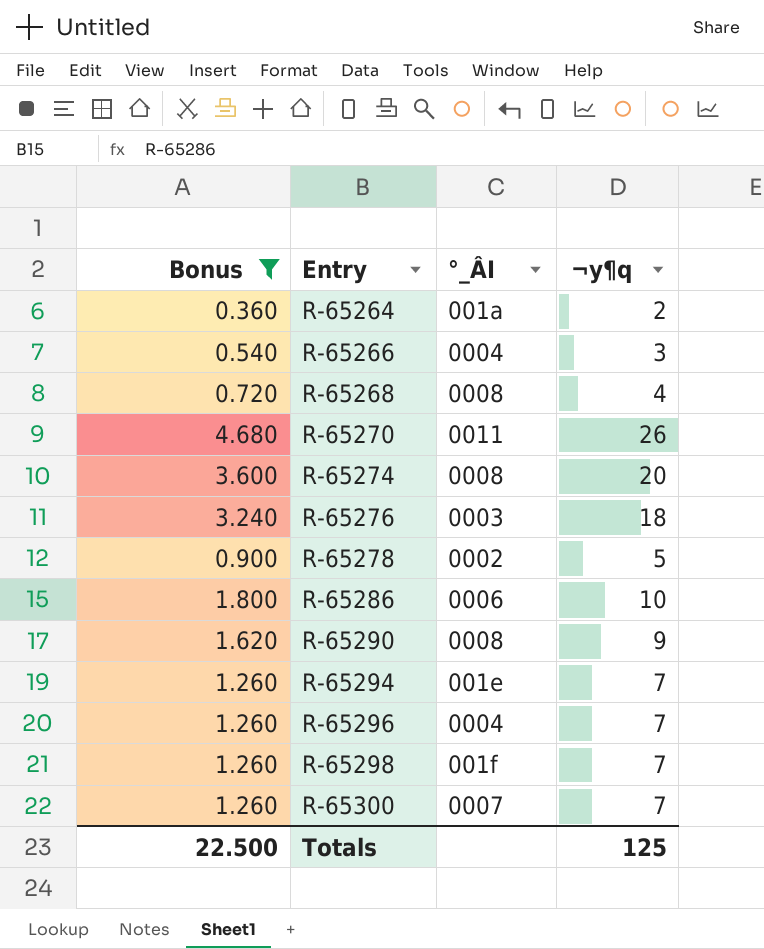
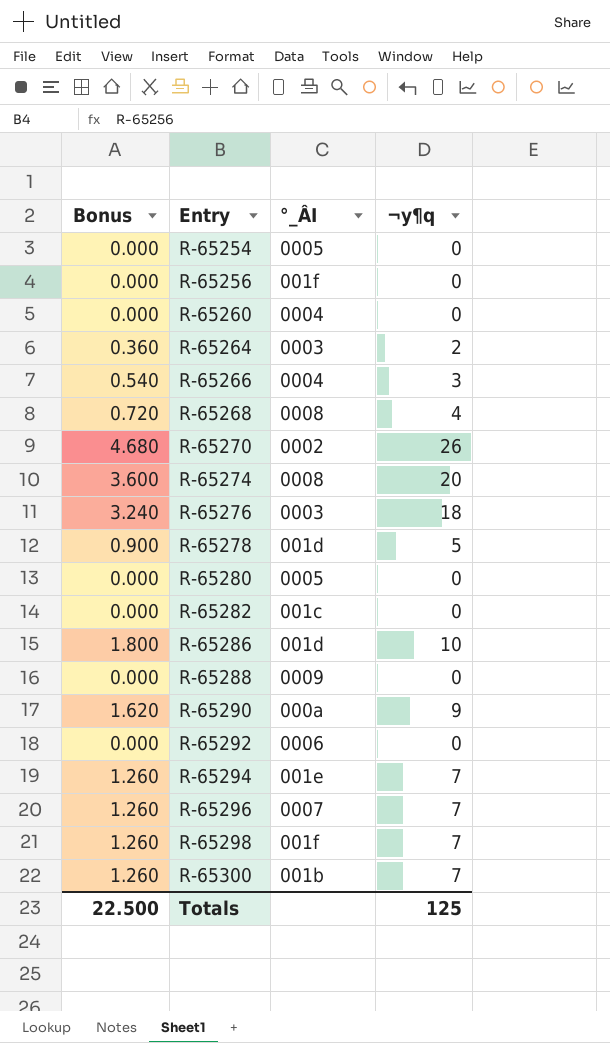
filter: Bonus != 0.000 -> none
R-65264 | °_ÂI: 001a -> 0003
R-65270 | °_ÂI: 0011 -> 0002
R-65278 | °_ÂI: 0002 -> 001d
R-65286 | °_ÂI: 0006 -> 001d
R-65290 | °_ÂI: 0008 -> 000a
R-65296 | °_ÂI: 0004 -> 0007
R-65300 | °_ÂI: 0007 -> 001b

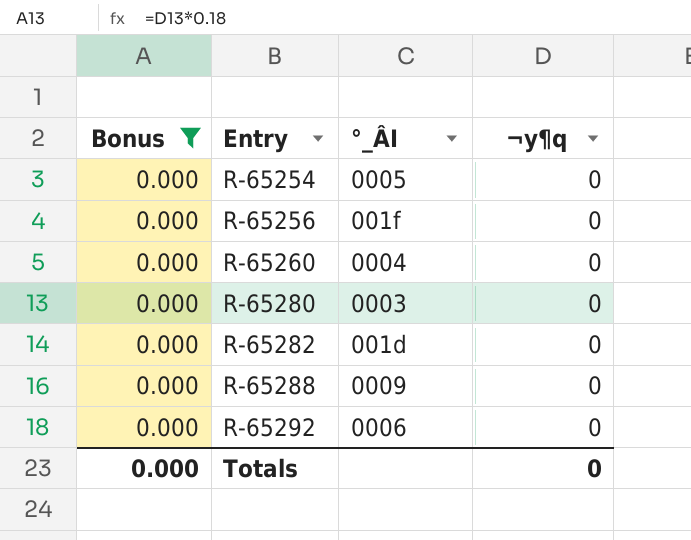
filter: none -> Bonus = 0.000
R-65280 | °_ÂI: 0005 -> 0003
R-65282 | °_ÂI: 001c -> 001d
Totals | Bonus: 22.500 -> 0.000
Totals | ¬y¶q: 125 -> 0

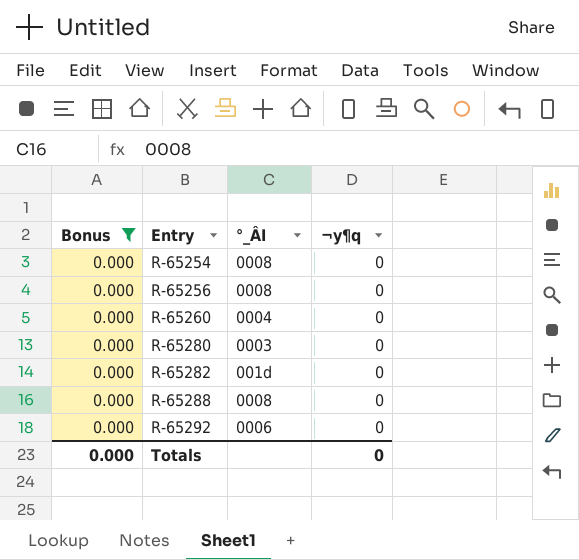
R-65254 | °_ÂI: 0005 -> 0008
R-65256 | °_ÂI: 001f -> 0008
R-65288 | °_ÂI: 0009 -> 0008

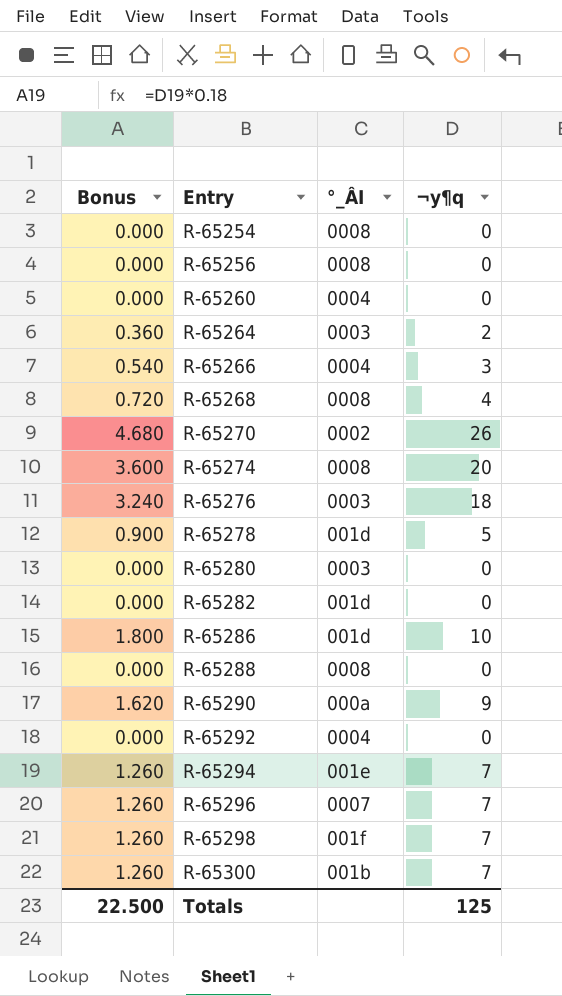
filter: Bonus = 0.000 -> none
R-65292 | °_ÂI: 0006 -> 0004
Totals | Bonus: 0.000 -> 22.500
Totals | ¬y¶q: 0 -> 125

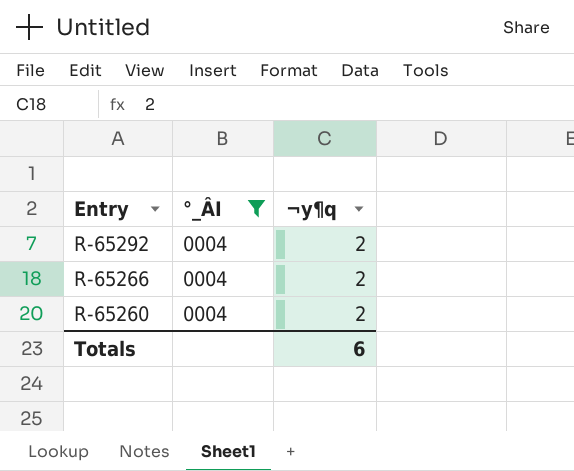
filter: none -> °_ÂI = 0004
row order: Entry ascending -> Entry descending
column Bonus | formula: [¬y¶q] * 0.18 -> none
R-65292 | ¬y¶q: 0 -> 2
R-65266 | ¬y¶q: 3 -> 2
R-65260 | ¬y¶q: 0 -> 2
Totals | ¬y¶q: 125 -> 6

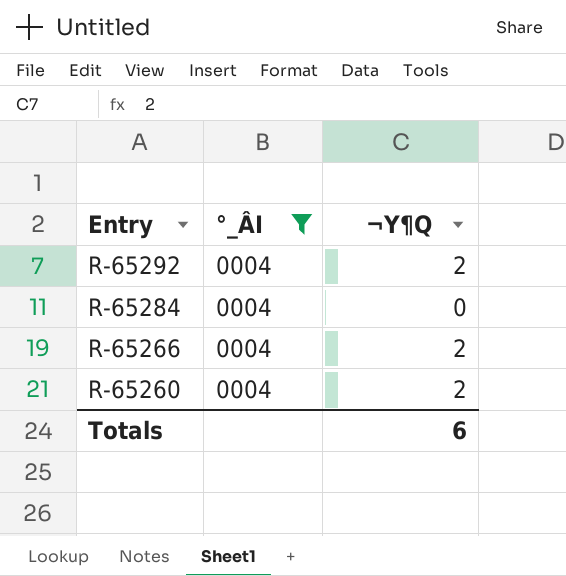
column name: ¬y¶q -> ¬Y¶Q
row R-65284: none -> 0004 | 0

